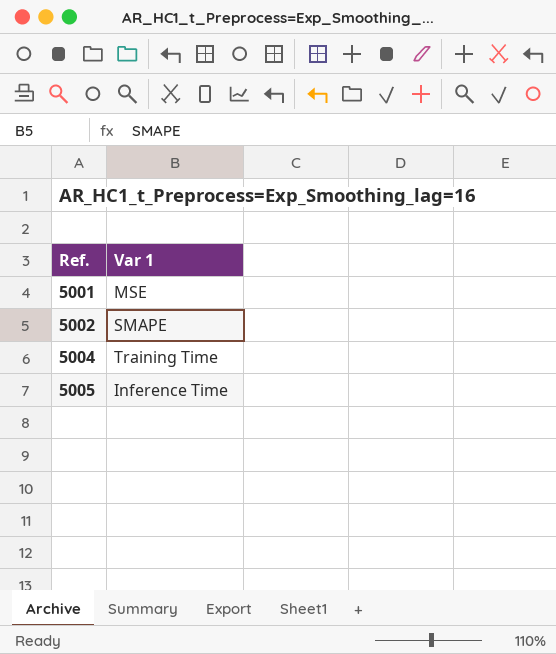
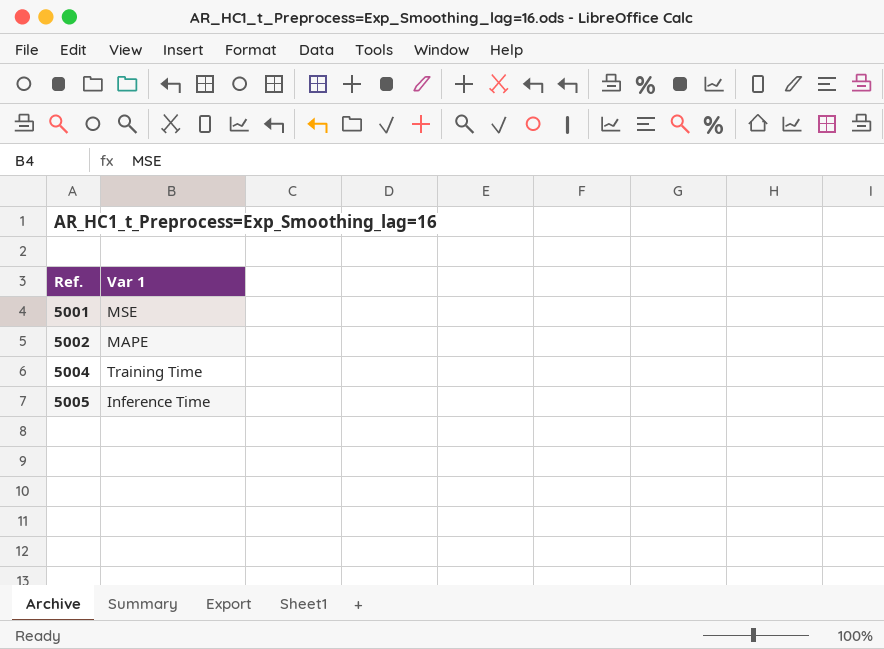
5002 | Var 1: SMAPE -> MAPE

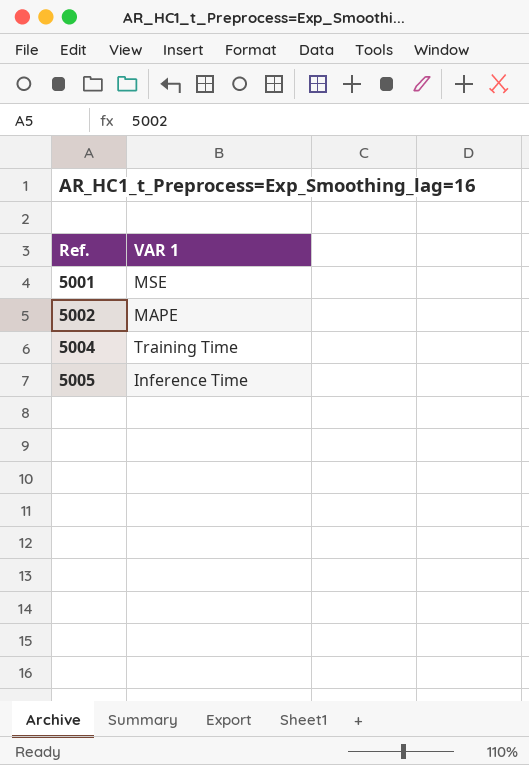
column name: Var 1 -> VAR 1

